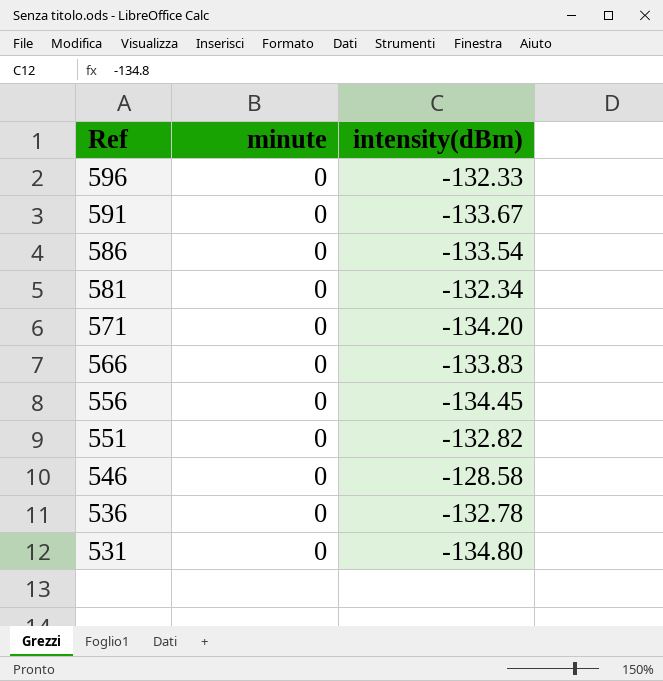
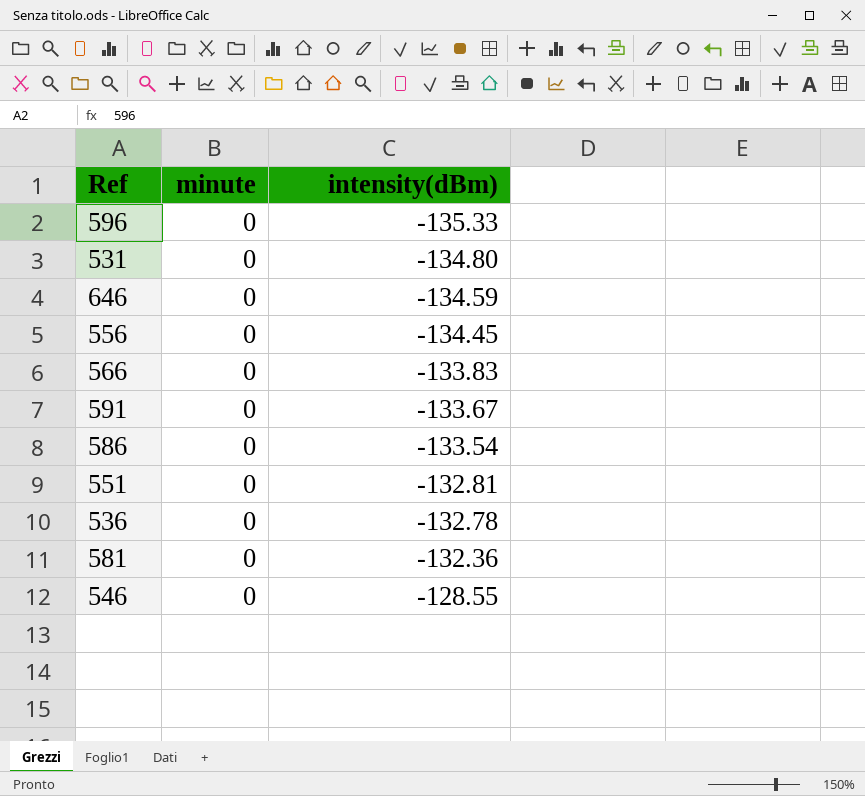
row order: Ref descending -> intensity(dBm) ascending
row 571: 0 | -134.20 -> none
596 | intensity(dBm): -132.33 -> -135.33
row 646: none -> 0 | -134.59
551 | intensity(dBm): -132.82 -> -132.81
581 | intensity(dBm): -132.34 -> -132.36
546 | intensity(dBm): -128.58 -> -128.55

